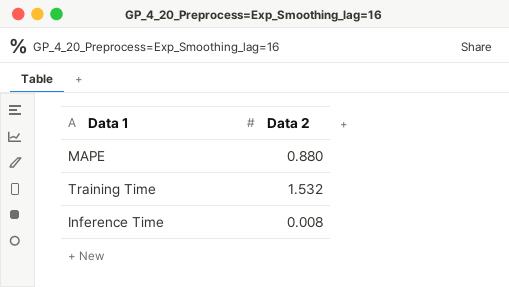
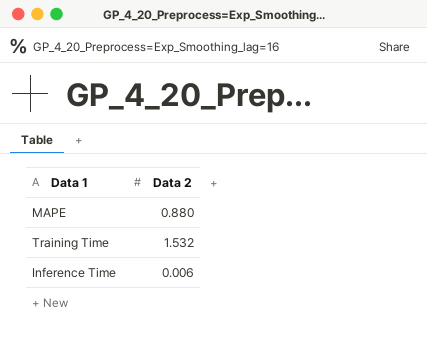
Inference Time | Data 2: 0.008 -> 0.006

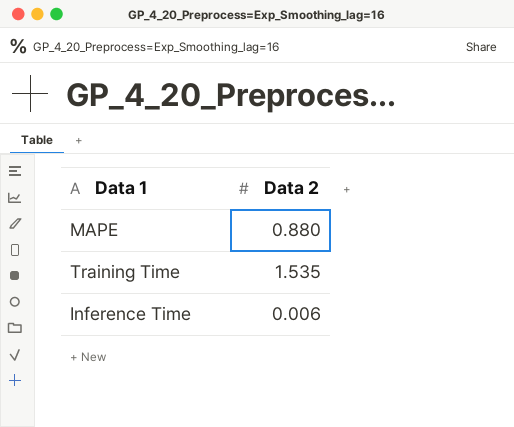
Training Time | Data 2: 1.532 -> 1.535

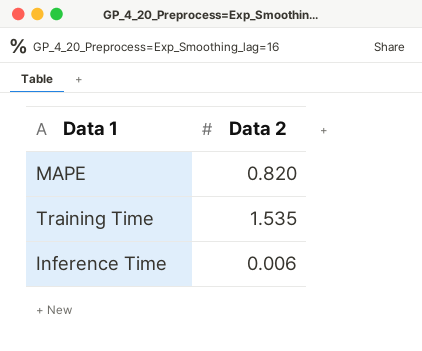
MAPE | Data 2: 0.880 -> 0.820

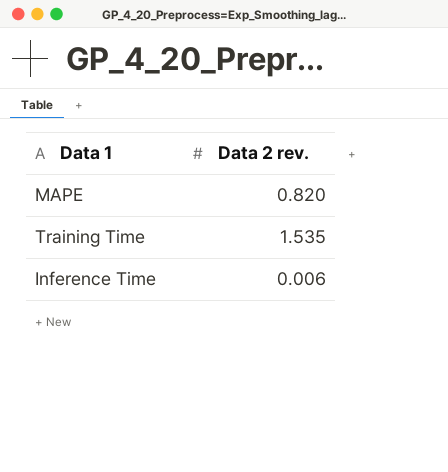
column name: Data 2 -> Data 2 rev.

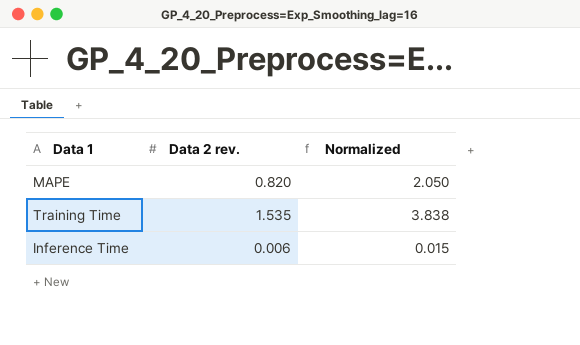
column Normalized | formula: none -> [Data 2 rev.] * 2.5

